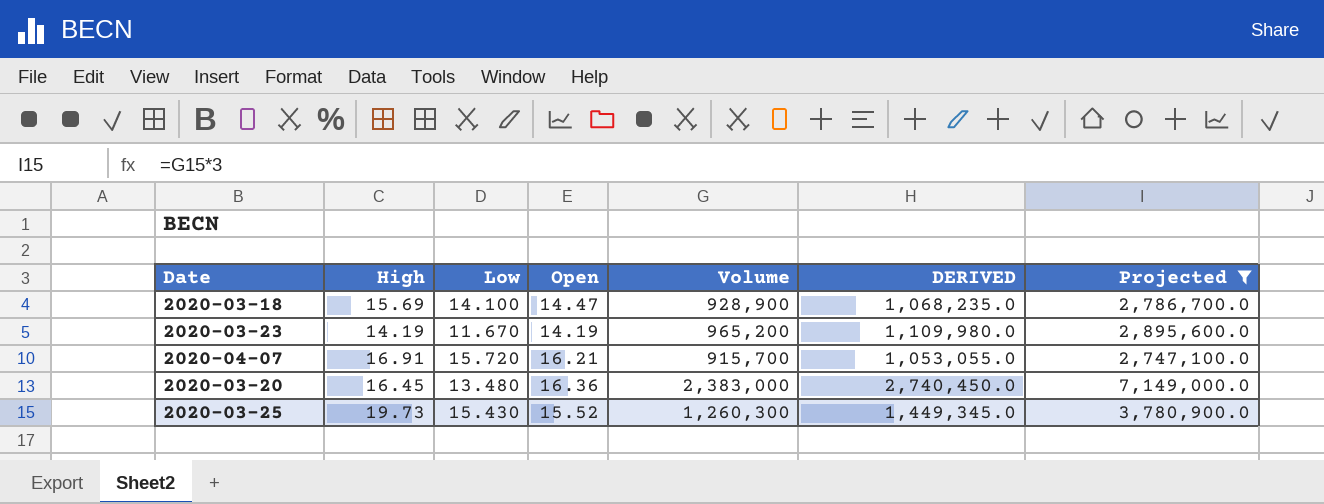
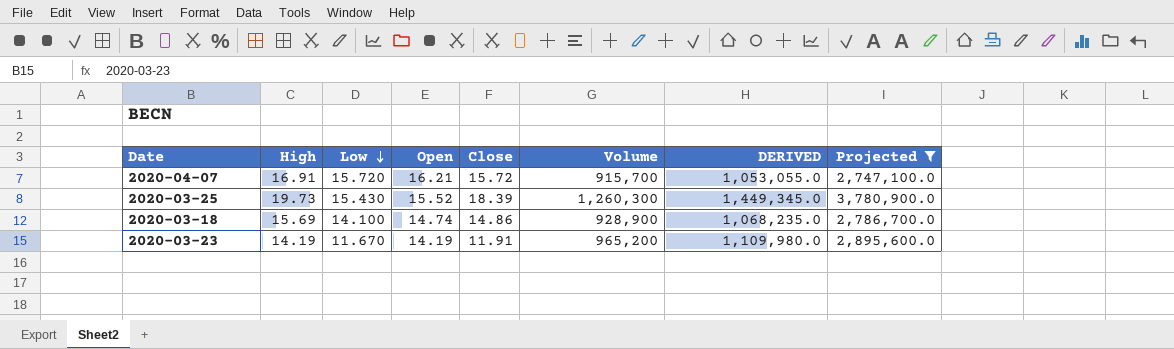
row order: none -> Low descending
column Close | position: none -> 5
row 2020-03-20: 16.45 | 13.480 | 16.36 | 2,383,000 | 2,740,450.0 | 7,149,000.0 -> none
2020-03-18 | Open: 14.47 -> 14.74

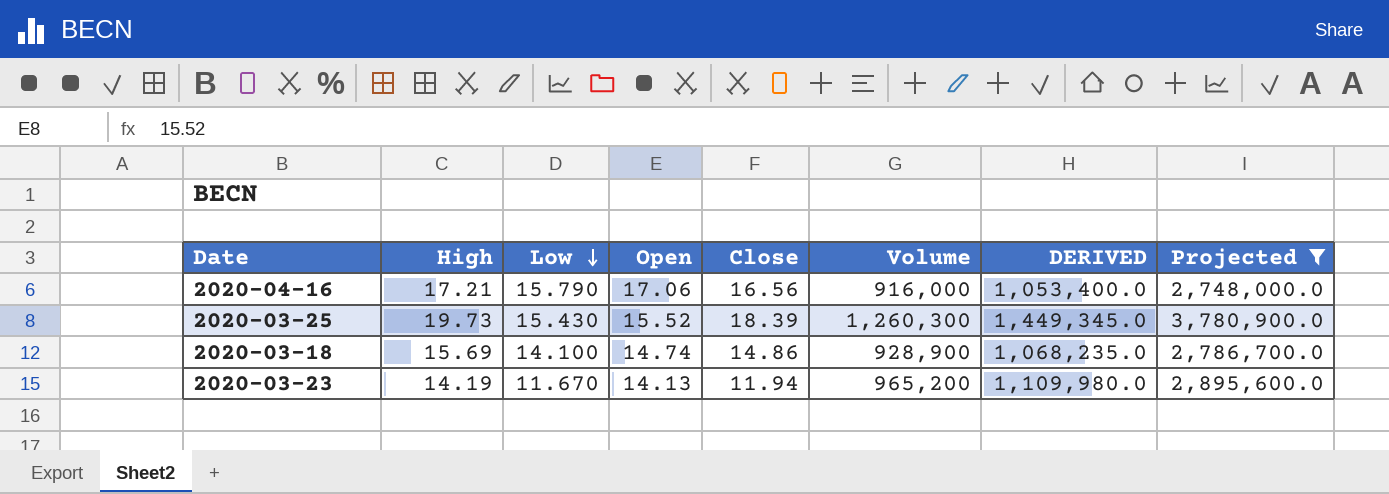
row 2020-04-07: 16.91 | 15.720 | 16.21 | 15.72 | 915,700 | 1,053,055.0 | 2,747,100.0 -> none
row 2020-04-16: none -> 17.21 | 15.790 | 17.06 | 16.56 | 916,000 | 1,053,400.0 | 2,748,000.0
2020-03-23 | Open: 14.19 -> 14.13
2020-03-23 | Close: 11.91 -> 11.94

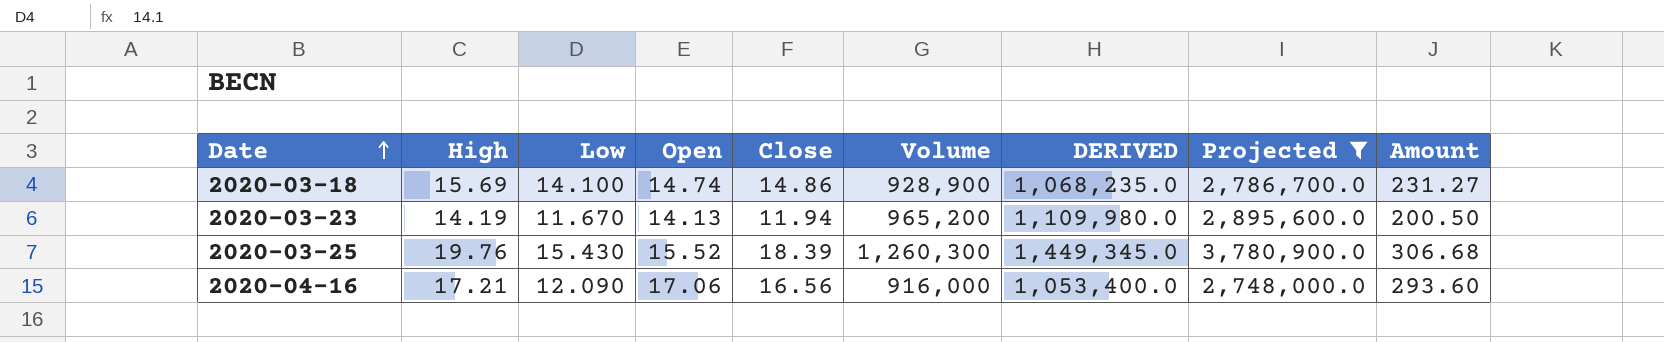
row order: Low descending -> Date ascending
column Amount | formula: none -> [High] * [Open]
2020-03-25 | High: 19.73 -> 19.76
2020-04-16 | Low: 15.790 -> 12.090

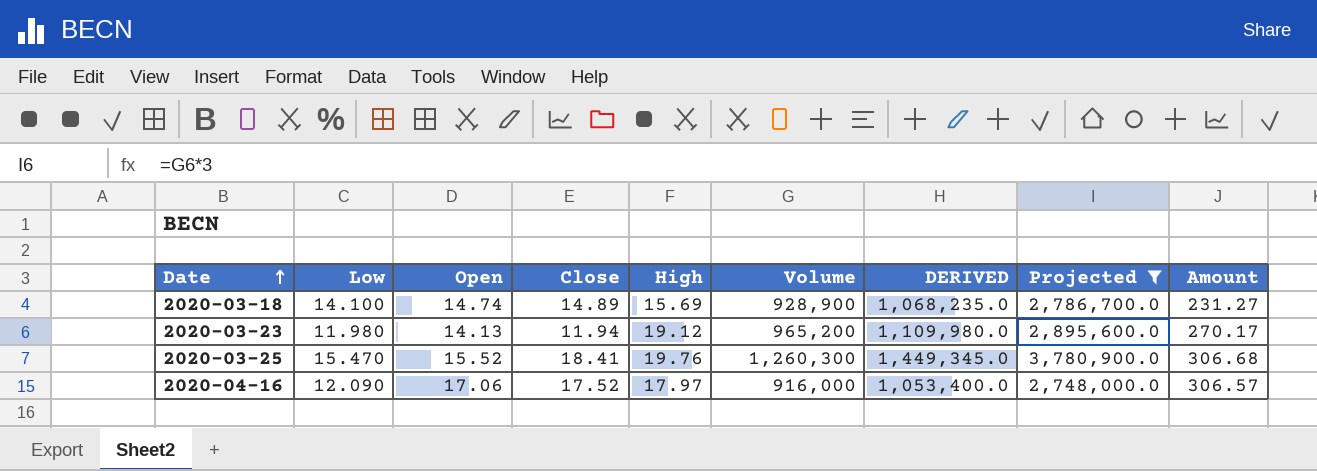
column High | position: 2 -> 5
2020-03-18 | Close: 14.86 -> 14.89
2020-03-23 | Low: 11.670 -> 11.980
2020-03-23 | High: 14.19 -> 19.12
2020-03-23 | Amount: 200.50 -> 270.17
2020-03-25 | Low: 15.430 -> 15.470
2020-03-25 | Close: 18.39 -> 18.41
2020-04-16 | Close: 16.56 -> 17.52
2020-04-16 | High: 17.21 -> 17.97
2020-04-16 | Amount: 293.60 -> 306.57

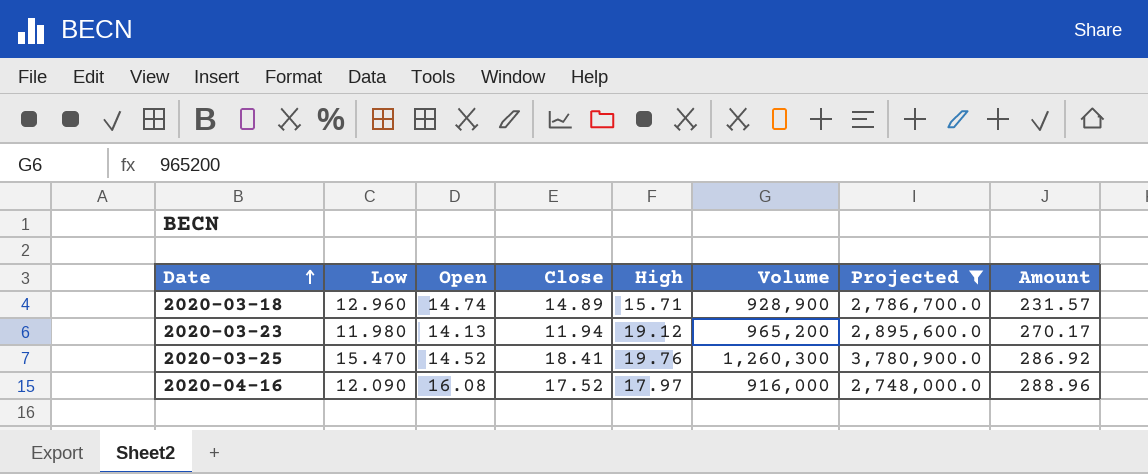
column DERIVED | formula: [Volume] * 1.15 -> none
2020-03-18 | Low: 14.100 -> 12.960
2020-03-18 | High: 15.69 -> 15.71
2020-03-18 | Amount: 231.27 -> 231.57
2020-03-25 | Open: 15.52 -> 14.52
2020-03-25 | Amount: 306.68 -> 286.92
2020-04-16 | Open: 17.06 -> 16.08
2020-04-16 | Amount: 306.57 -> 288.96

